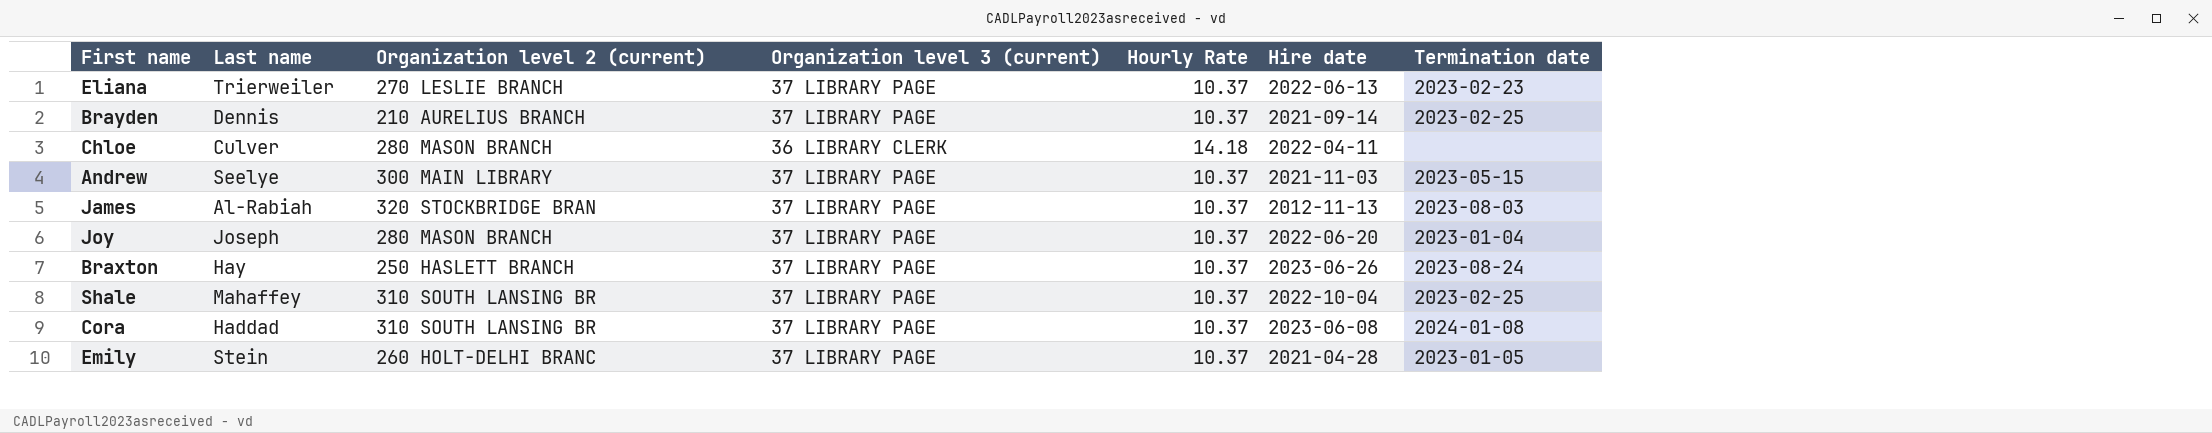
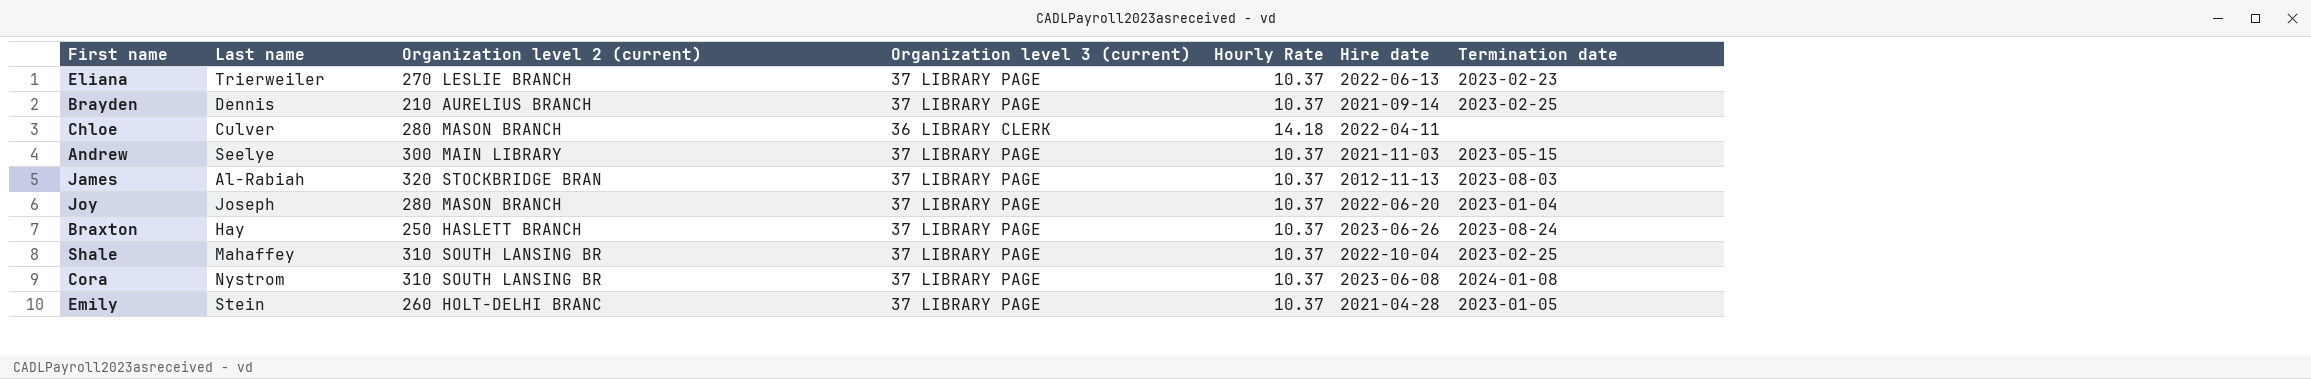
Cora | Last name: Haddad -> Nystrom

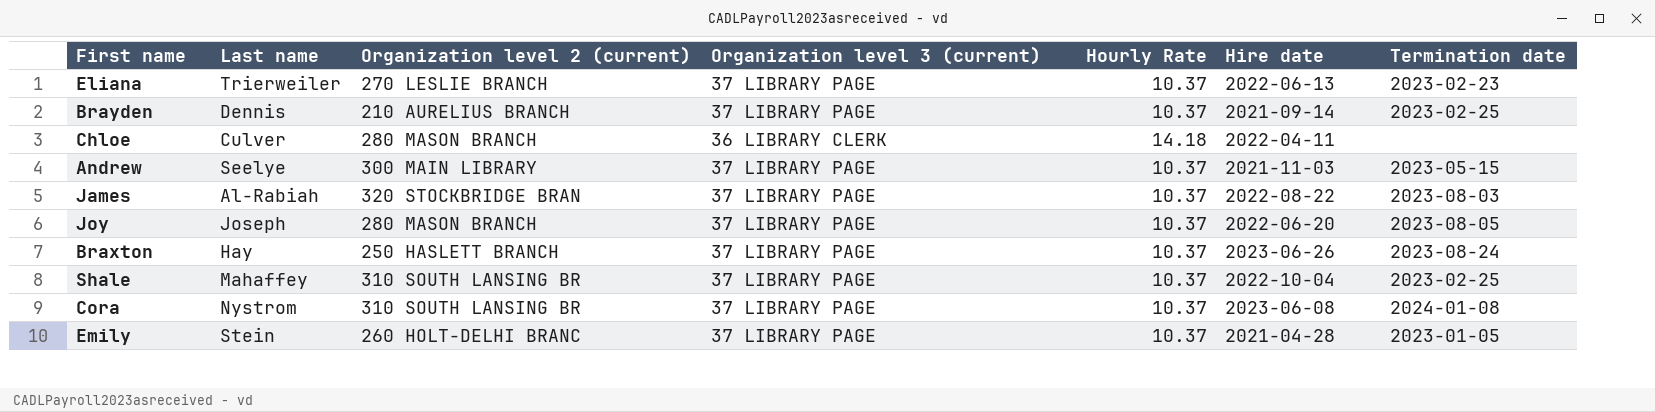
James | Hire date: 2012-11-13 -> 2022-08-22
Joy | Termination date: 2023-01-04 -> 2023-08-05

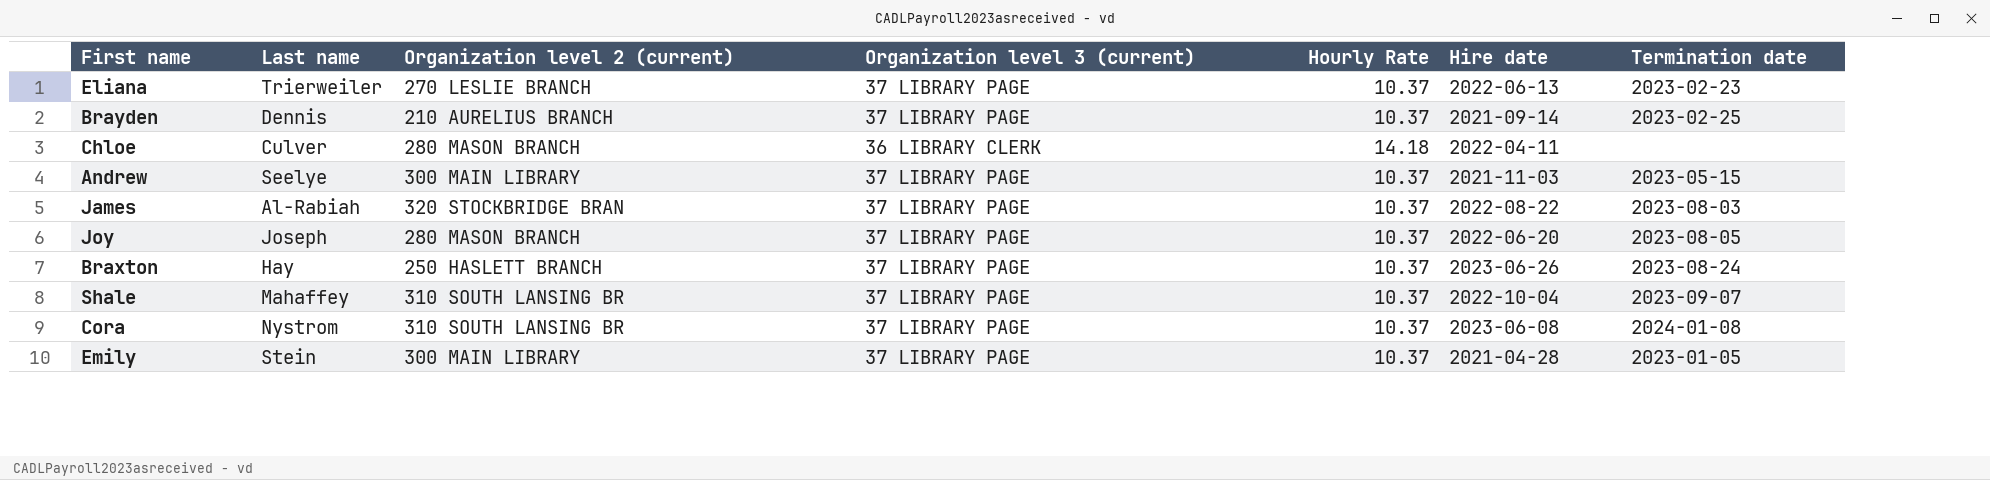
Shale | Termination date: 2023-02-25 -> 2023-09-07
Emily | Organization level 2 (current): 260 HOLT-DELHI BRANC -> 300 MAIN LIBRARY

